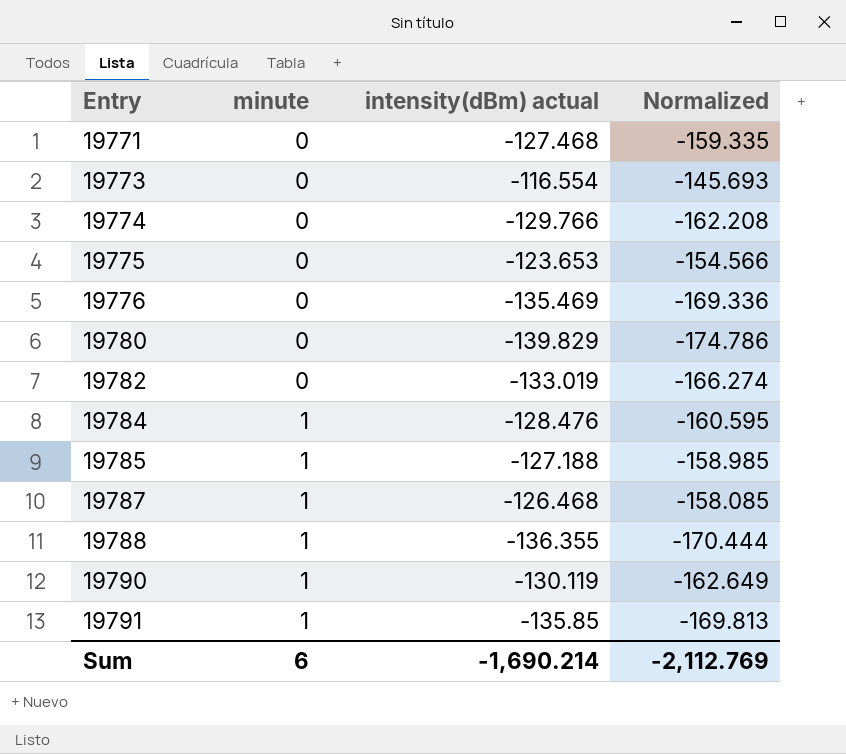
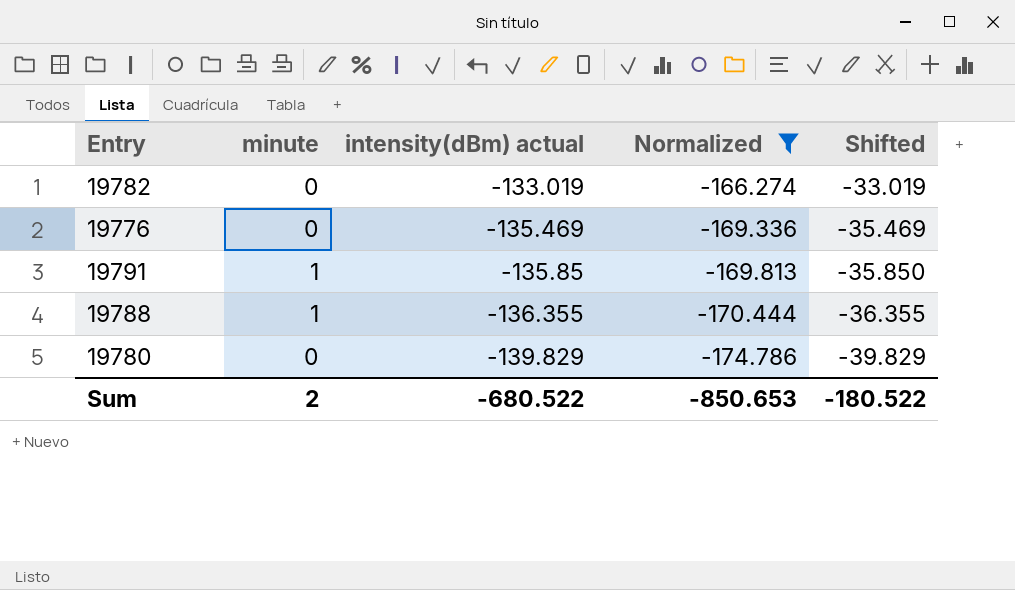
filter: none -> Normalized <= -166.274
row order: Entry ascending -> intensity(dBm) actual descending
column Shifted | formula: none -> [intensity(dBm) actual] + 100
Sum | minute: 6 -> 2
Sum | intensity(dBm) actual: -1,690.214 -> -680.522
Sum | Normalized: -2,112.769 -> -850.653

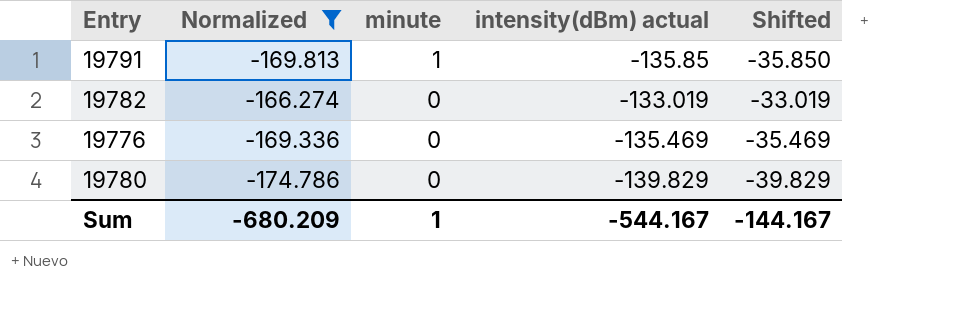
row order: intensity(dBm) actual descending -> minute descending
column Normalized | position: 4 -> 2
row 19788: 1 | -136.355 | -170.444 | -36.355 -> none
Sum | Normalized: -850.653 -> -680.209
Sum | minute: 2 -> 1
Sum | intensity(dBm) actual: -680.522 -> -544.167
Sum | Shifted: -180.522 -> -144.167

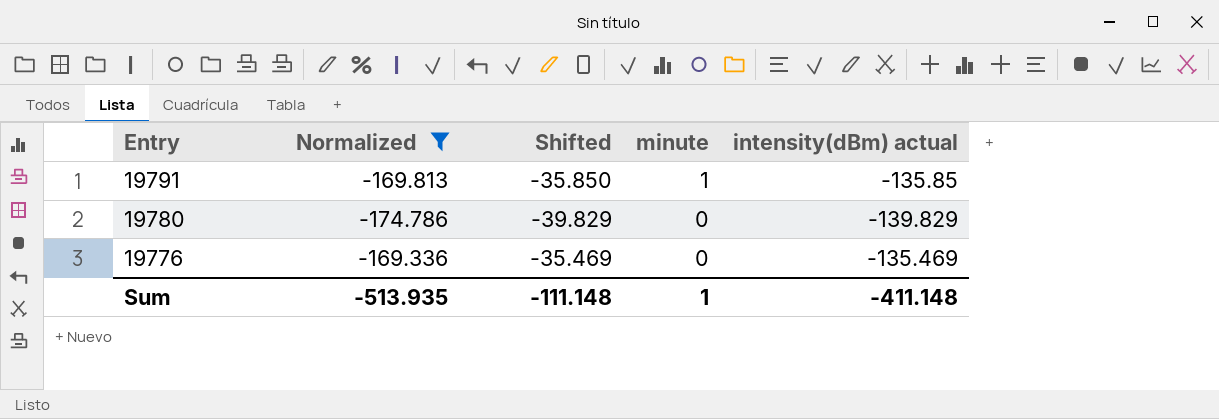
row order: minute descending -> Entry descending
column Shifted | position: 5 -> 3
row 19782: -166.274 | 0 | -133.019 | -33.019 -> none
Sum | Normalized: -680.209 -> -513.935
Sum | Shifted: -144.167 -> -111.148
Sum | intensity(dBm) actual: -544.167 -> -411.148

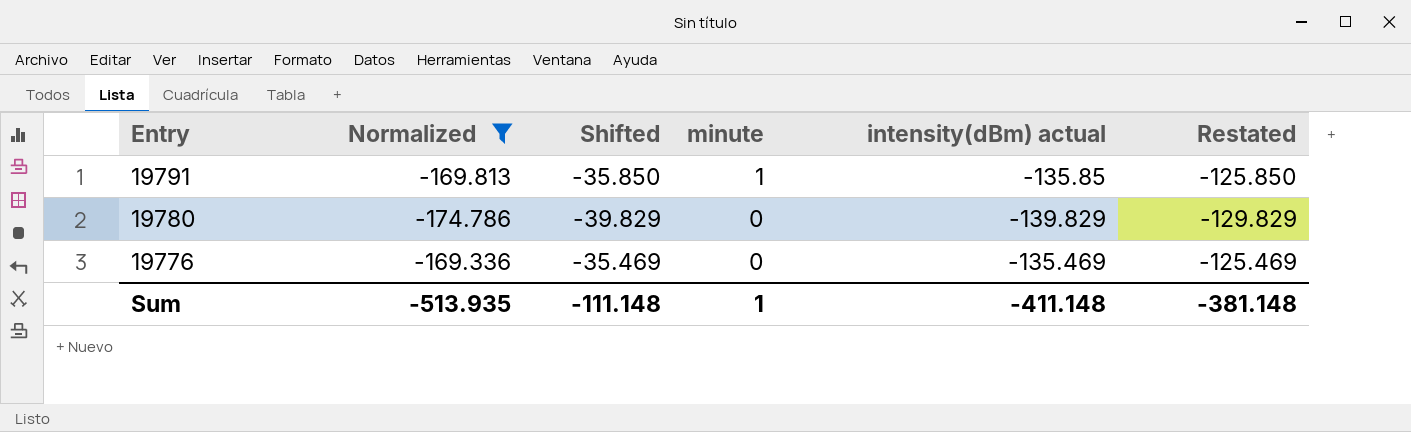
column Restated | formula: none -> [intensity(dBm) actual] + 10

